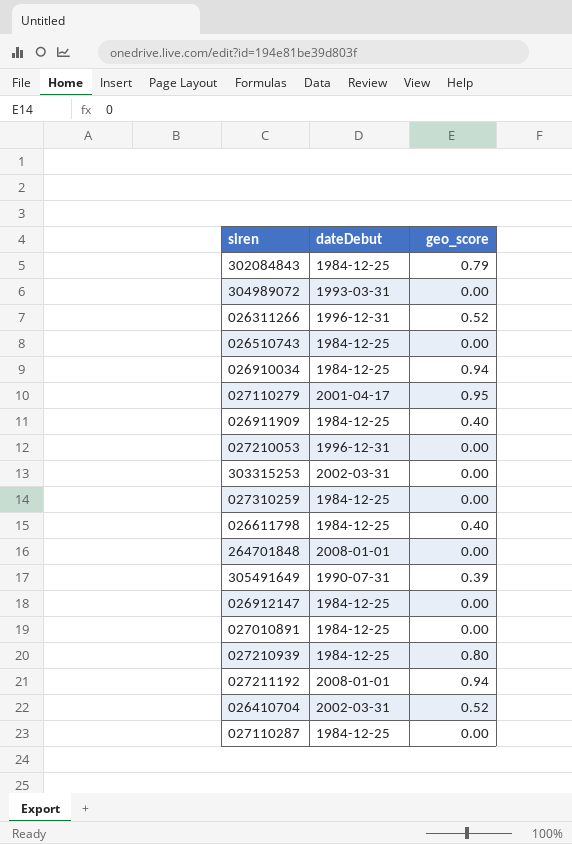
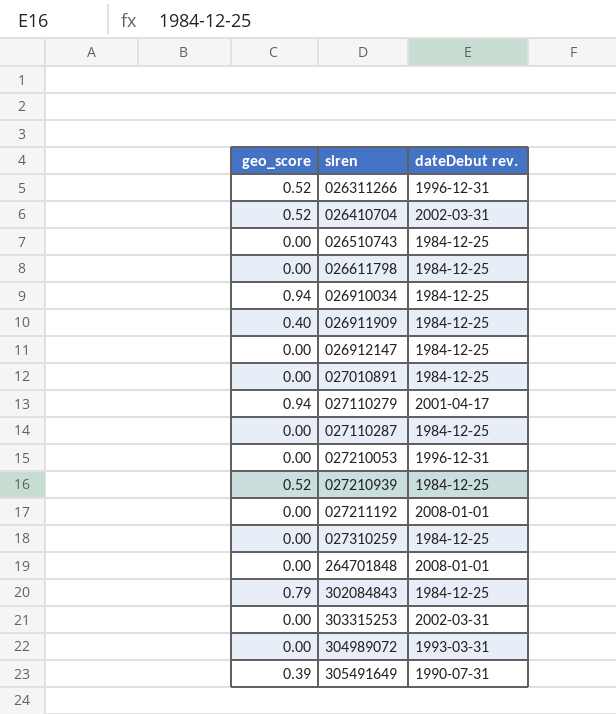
row order: none -> siren ascending
column geo_score | position: 3 -> 1
column name: dateDebut -> dateDebut rev.
026611798 | geo_score: 0.40 -> 0.00
027110279 | geo_score: 0.95 -> 0.94
027210939 | geo_score: 0.80 -> 0.52
027211192 | geo_score: 0.94 -> 0.00

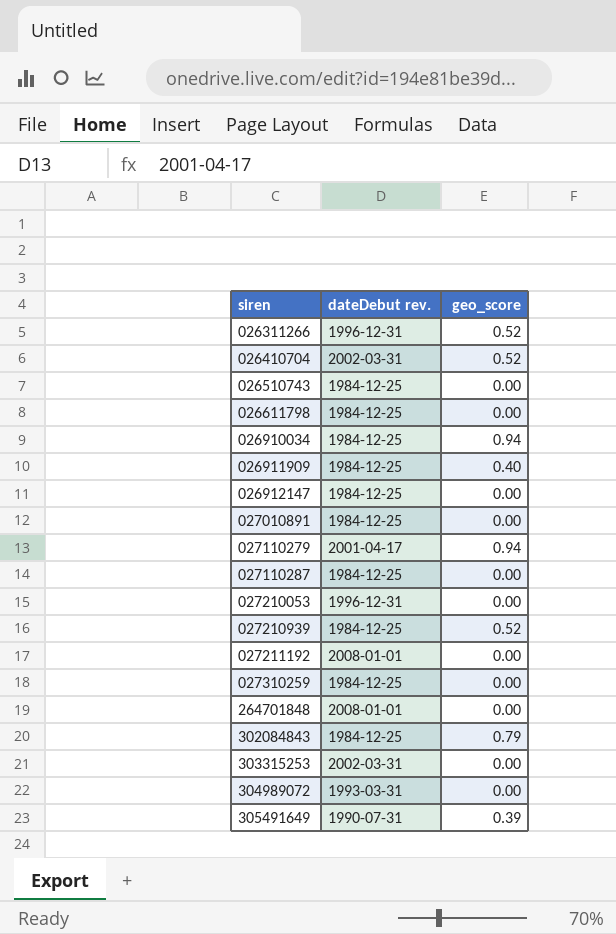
column geo_score | position: 1 -> 3

